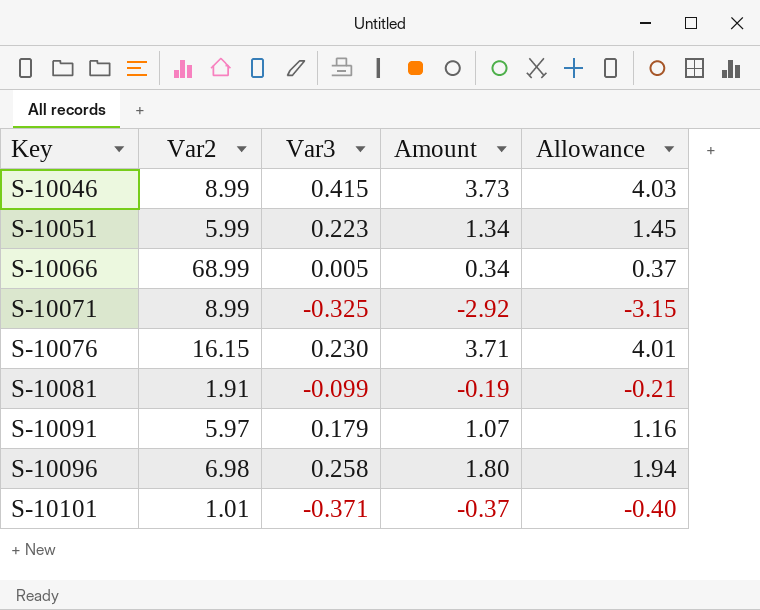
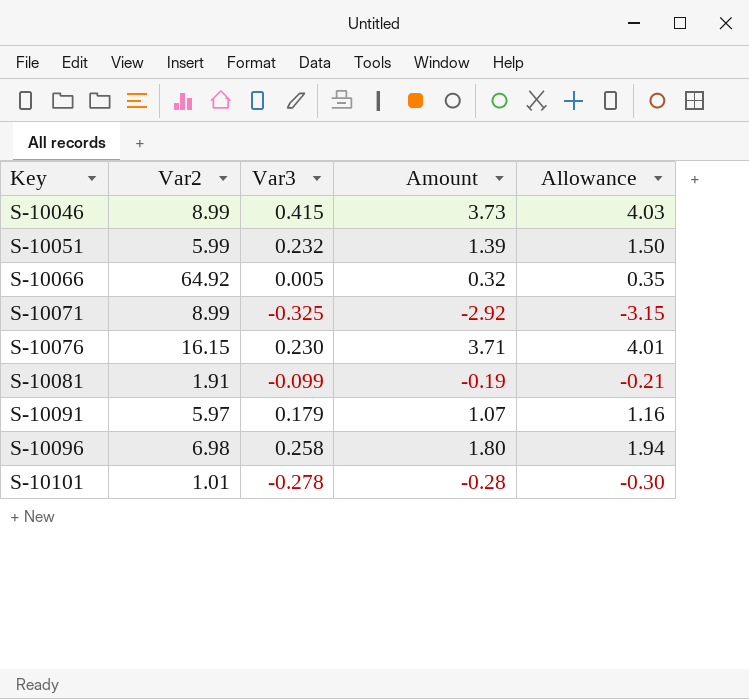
S-10051 | Var3: 0.223 -> 0.232
S-10051 | Amount: 1.34 -> 1.39
S-10051 | Allowance: 1.45 -> 1.50
S-10066 | Var2: 68.99 -> 64.92
S-10066 | Amount: 0.34 -> 0.32
S-10066 | Allowance: 0.37 -> 0.35
S-10101 | Var3: -0.371 -> -0.278
S-10101 | Amount: -0.37 -> -0.28
S-10101 | Allowance: -0.40 -> -0.30

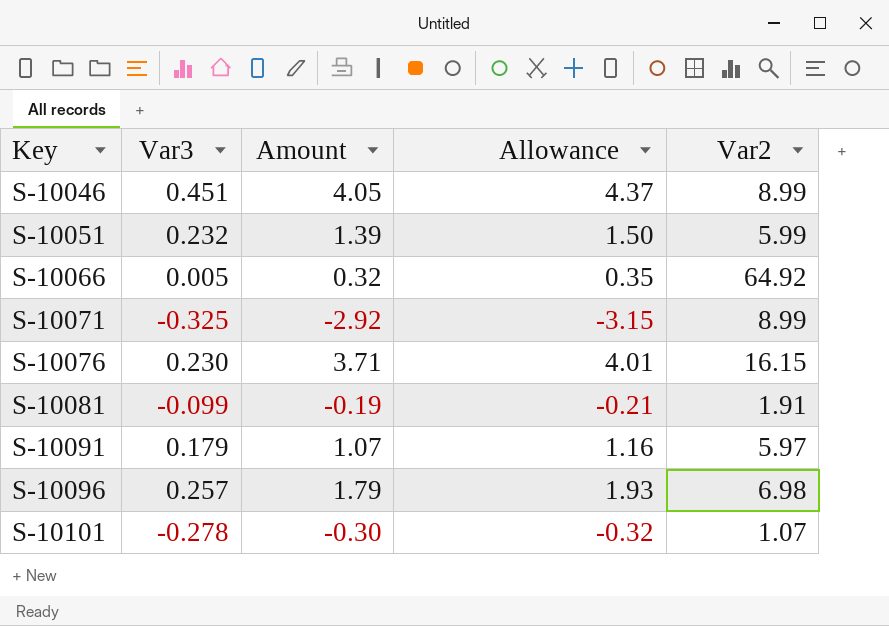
column Var2 | position: 2 -> 5
S-10046 | Var3: 0.415 -> 0.451
S-10046 | Amount: 3.73 -> 4.05
S-10046 | Allowance: 4.03 -> 4.37
S-10096 | Var3: 0.258 -> 0.257
S-10096 | Amount: 1.80 -> 1.79
S-10096 | Allowance: 1.94 -> 1.93
S-10101 | Amount: -0.28 -> -0.30
S-10101 | Allowance: -0.30 -> -0.32
S-10101 | Var2: 1.01 -> 1.07

